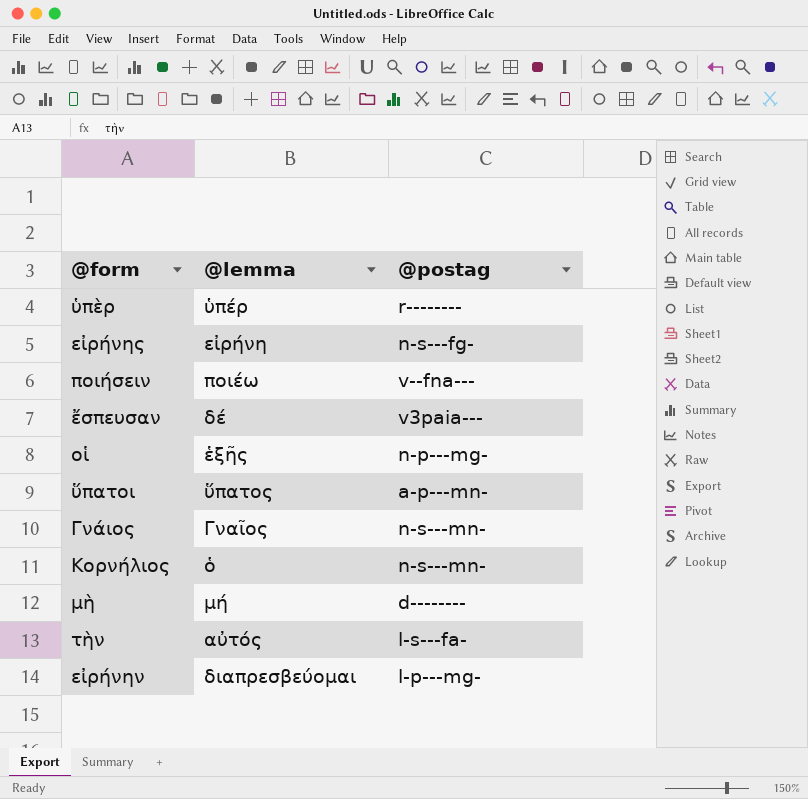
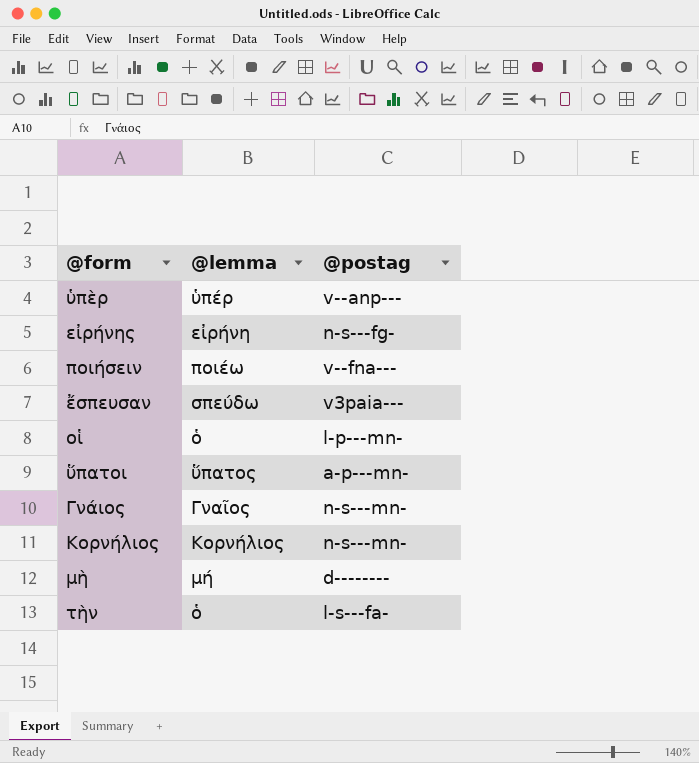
row εἰρήνην: διαπρεσβεύομαι | l-p---mg- -> none
ὑπὲρ | @postag: r-------- -> v--anp---
ἔσπευσαν | @lemma: δέ -> σπεύδω
οἱ | @lemma: ἑξῆς -> ὁ
οἱ | @postag: n-p---mg- -> l-p---mn-
Κορνήλιος | @lemma: ὁ -> Κορνήλιος
τὴν | @lemma: αὐτός -> ὁ

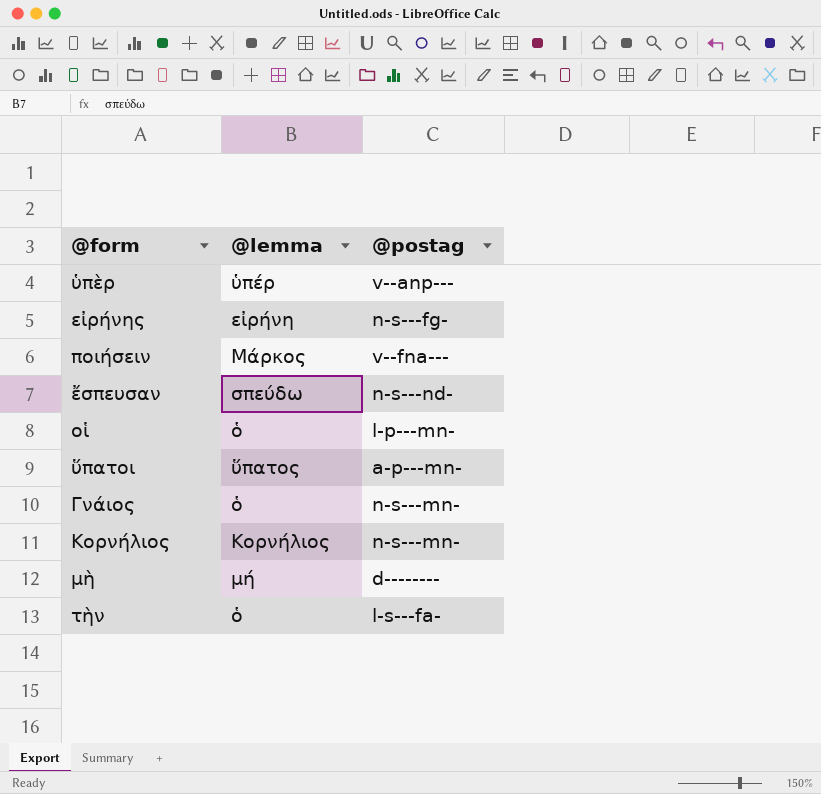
ποιήσειν | @lemma: ποιέω -> Μάρκος
ἔσπευσαν | @postag: v3paia--- -> n-s---nd-
Γνάιος | @lemma: Γναῖος -> ὁ

